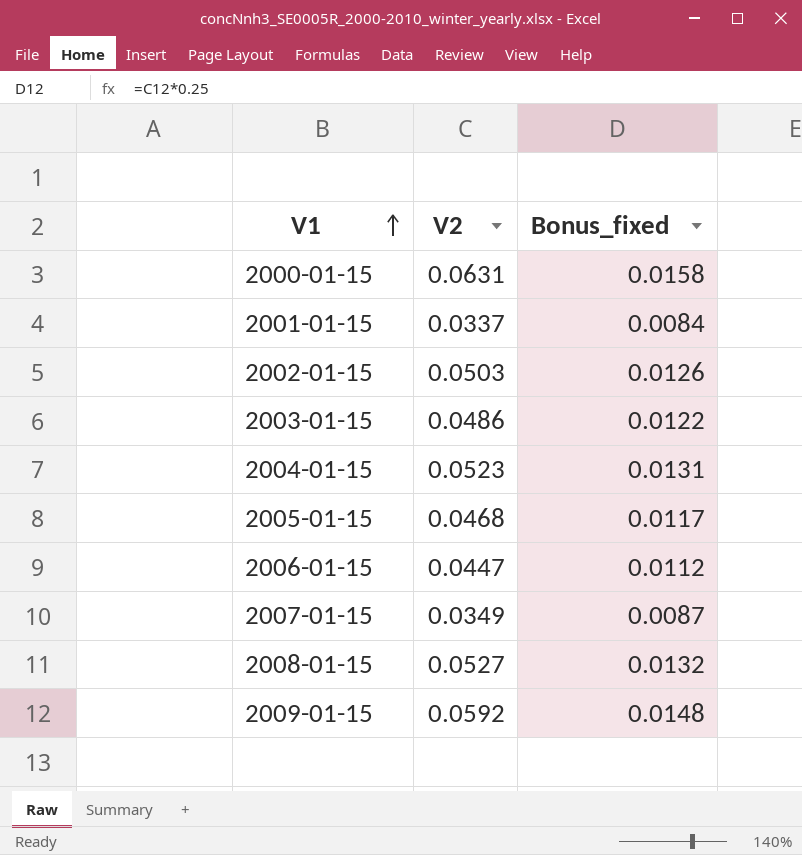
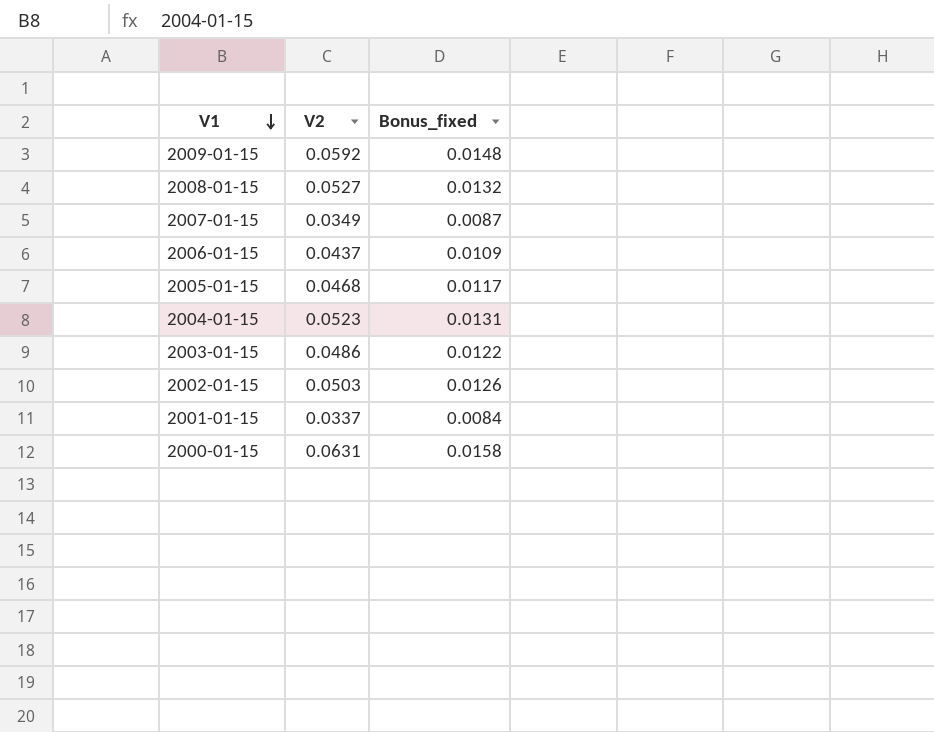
row order: V1 ascending -> V1 descending
2006-01-15 | V2: 0.0447 -> 0.0437
2006-01-15 | Bonus_fixed: 0.0112 -> 0.0109

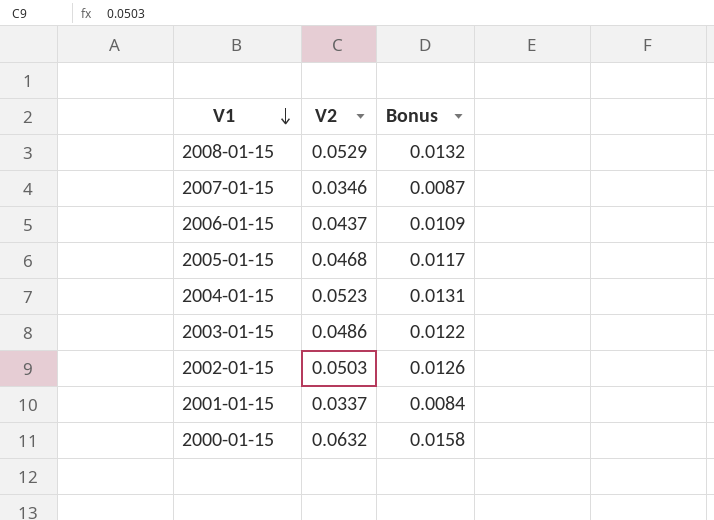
column name: Bonus_fixed -> Bonus
row 2009-01-15: 0.0592 | 0.0148 -> none
2008-01-15 | V2: 0.0527 -> 0.0529
2007-01-15 | V2: 0.0349 -> 0.0346
2000-01-15 | V2: 0.0631 -> 0.0632

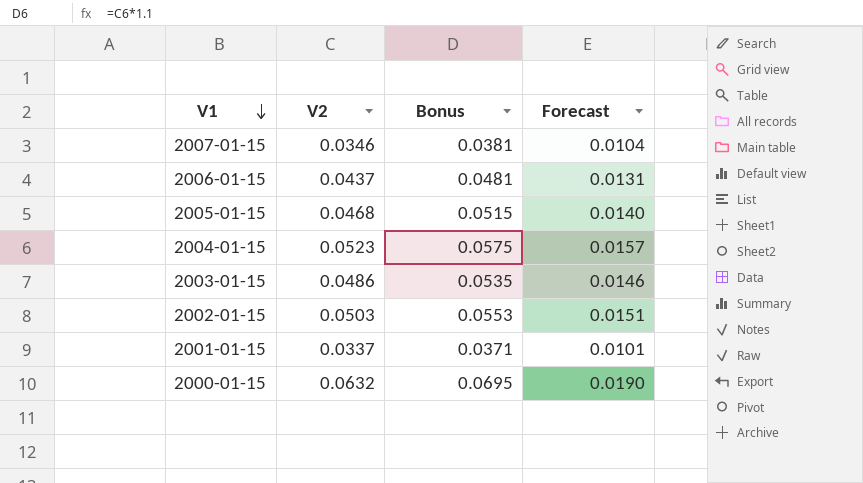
column Bonus | formula: [V2] * 0.25 -> [V2] * 1.1
column Forecast | formula: none -> [V2] * 0.3
row 2008-01-15: 0.0529 | 0.0132 -> none

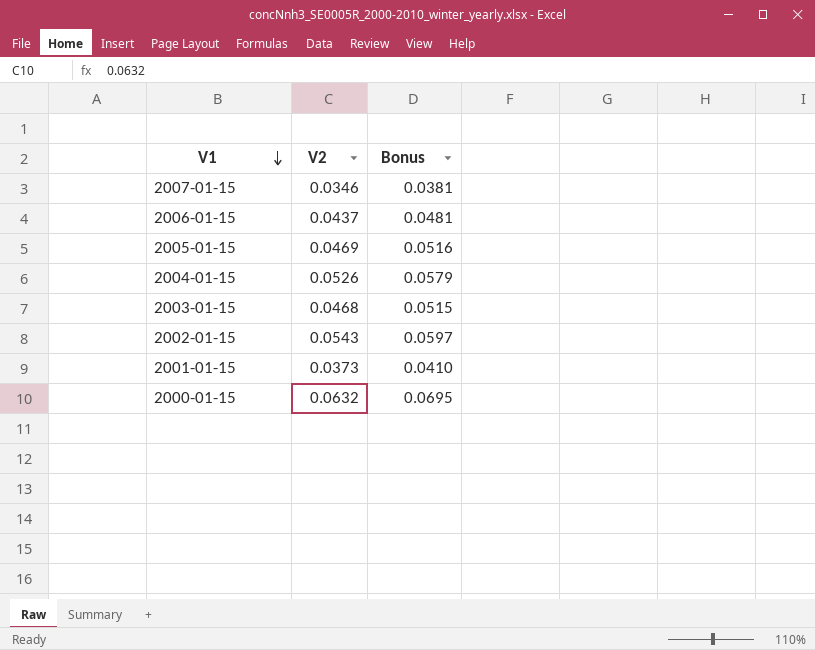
column Forecast | formula: [V2] * 0.3 -> none
2005-01-15 | V2: 0.0468 -> 0.0469
2005-01-15 | Bonus: 0.0515 -> 0.0516
2004-01-15 | V2: 0.0523 -> 0.0526
2004-01-15 | Bonus: 0.0575 -> 0.0579
2003-01-15 | V2: 0.0486 -> 0.0468
2003-01-15 | Bonus: 0.0535 -> 0.0515
2002-01-15 | V2: 0.0503 -> 0.0543
2002-01-15 | Bonus: 0.0553 -> 0.0597
2001-01-15 | V2: 0.0337 -> 0.0373
2001-01-15 | Bonus: 0.0371 -> 0.0410

